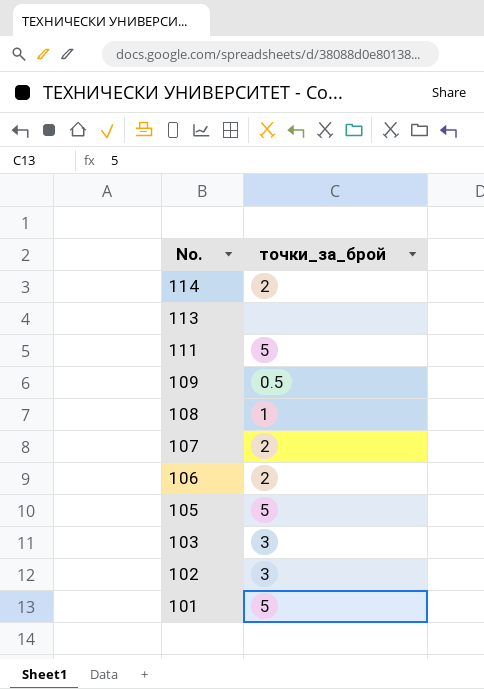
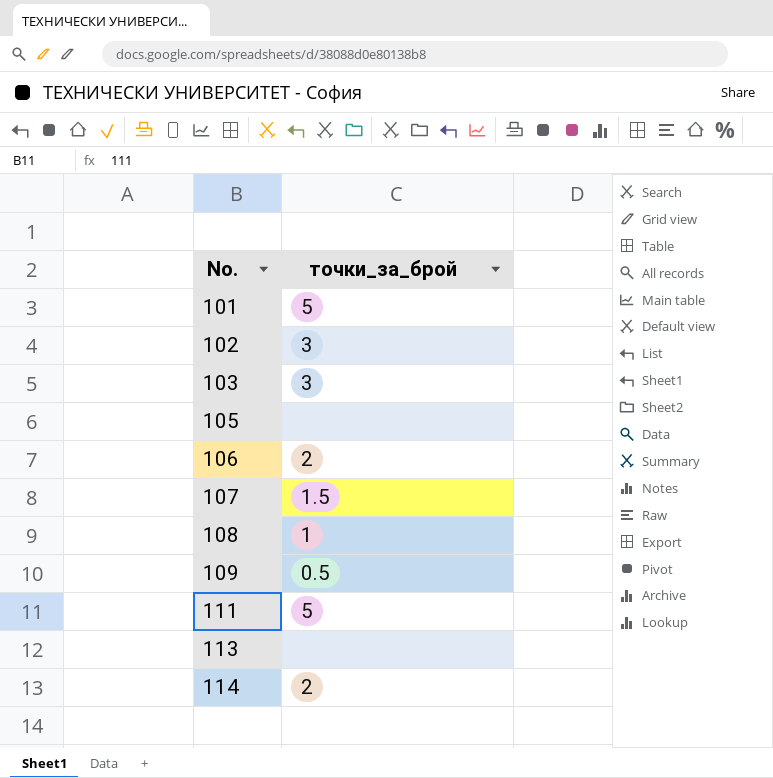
row order: No. descending -> No. ascending
105 | точки_за_брой: 5 -> none
107 | точки_за_брой: 2 -> 1.5

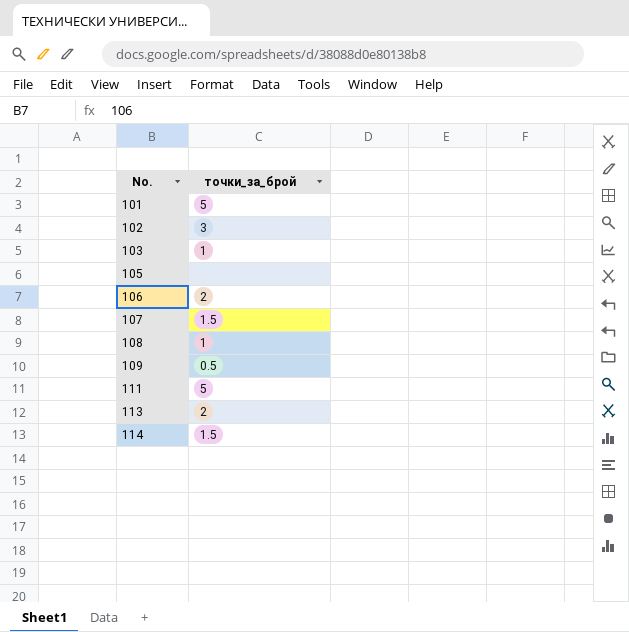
103 | точки_за_брой: 3 -> 1
113 | точки_за_брой: none -> 2
114 | точки_за_брой: 2 -> 1.5

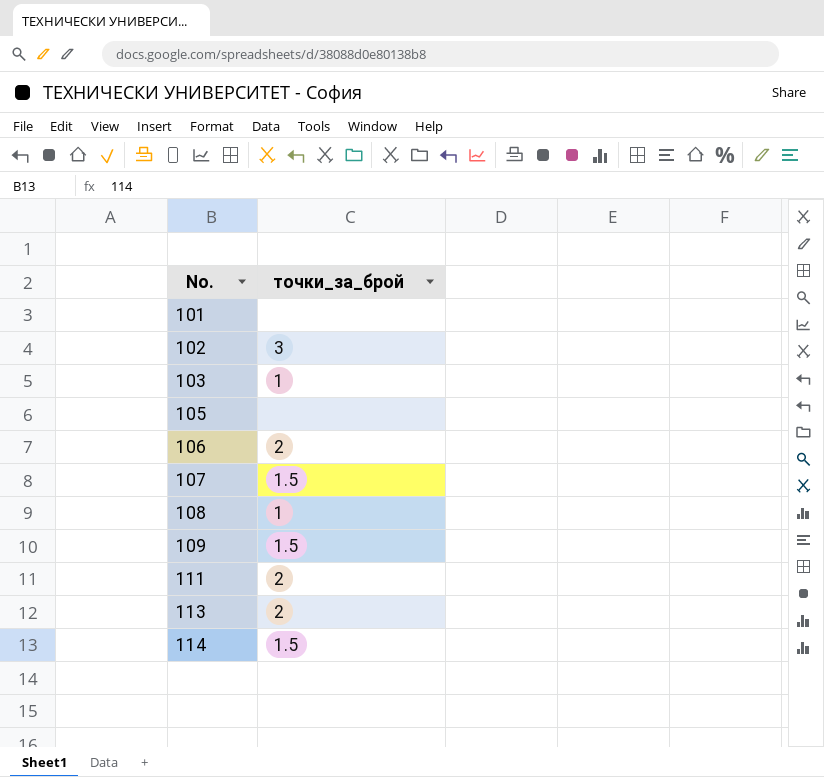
101 | точки_за_брой: 5 -> none
109 | точки_за_брой: 0.5 -> 1.5
111 | точки_за_брой: 5 -> 2

